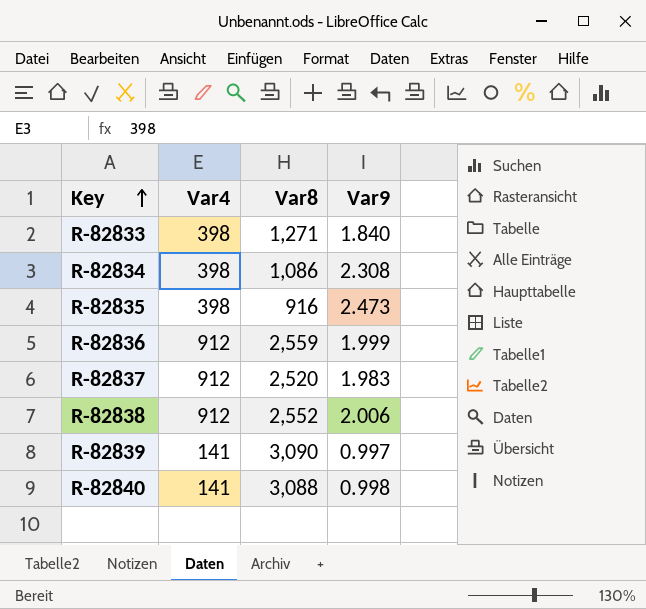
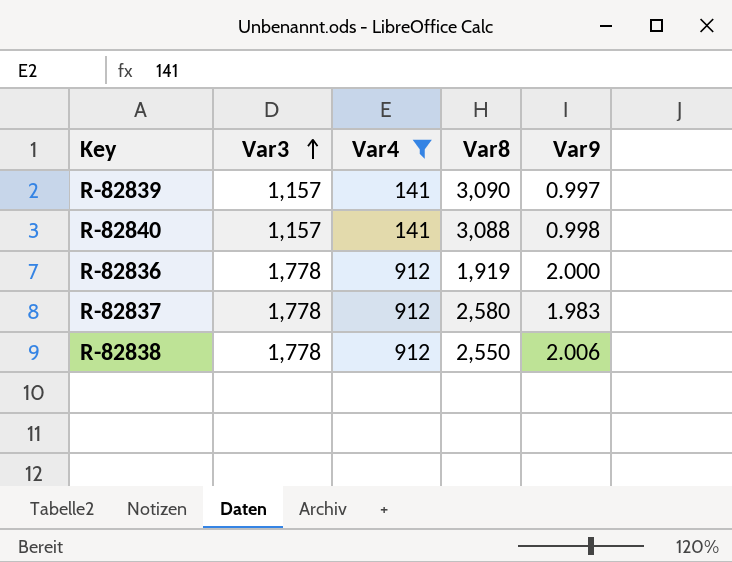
filter: none -> Var4 != 398
row order: Key ascending -> Var3 ascending
column Var3 | position: none -> 2
R-82836 | Var8: 2,559 -> 1,919
R-82836 | Var9: 1.999 -> 2.000
R-82837 | Var8: 2,520 -> 2,580
R-82838 | Var8: 2,552 -> 2,550

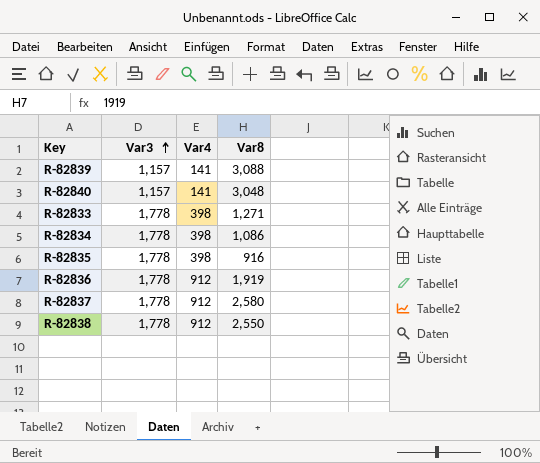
filter: Var4 != 398 -> none
column Var9 | position: 5 -> none
R-82839 | Var8: 3,090 -> 3,088
R-82840 | Var8: 3,088 -> 3,048

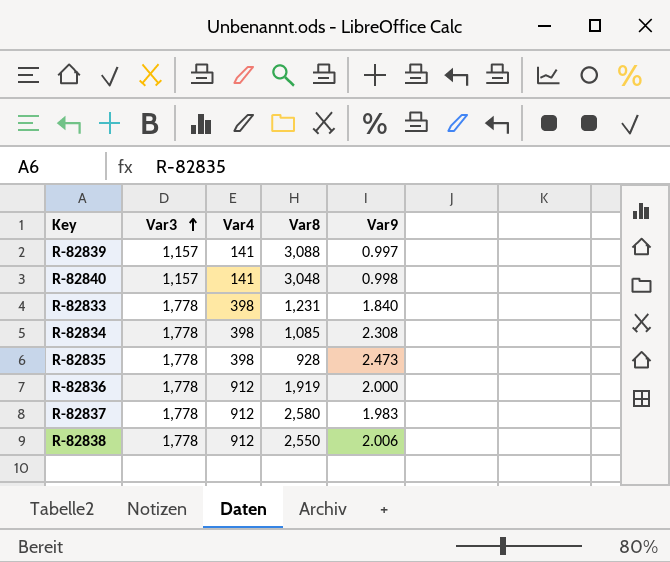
column Var9 | position: none -> 5
R-82833 | Var8: 1,271 -> 1,231
R-82834 | Var8: 1,086 -> 1,085
R-82835 | Var8: 916 -> 928

